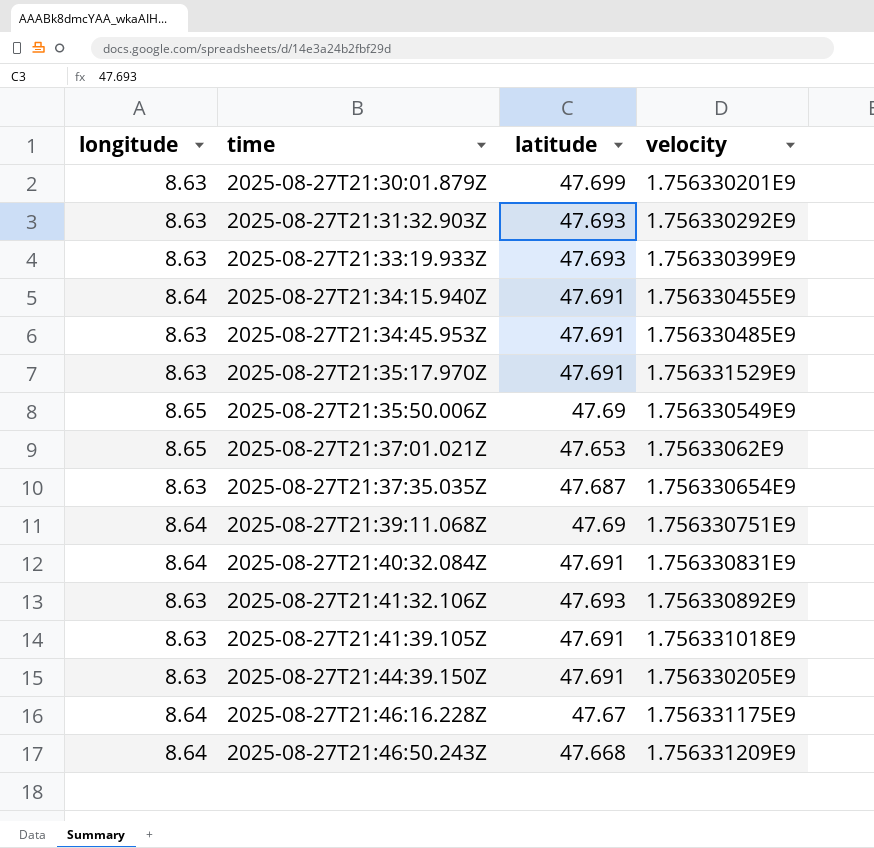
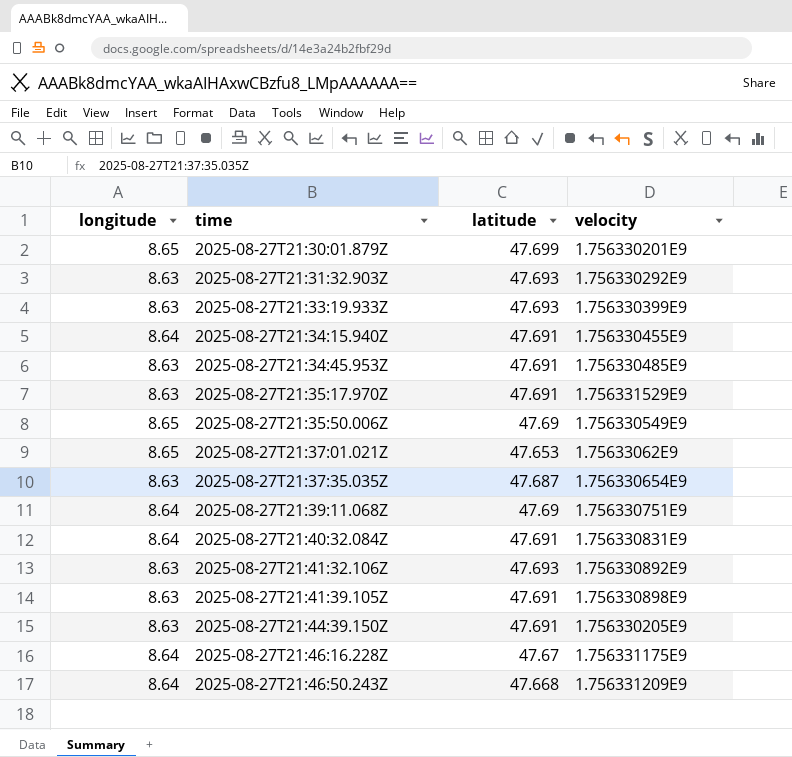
2025-08-27T21:30:01.879Z | longitude: 8.63 -> 8.65
2025-08-27T21:41:39.105Z | velocity: 1.756331018E9 -> 1.756330898E9

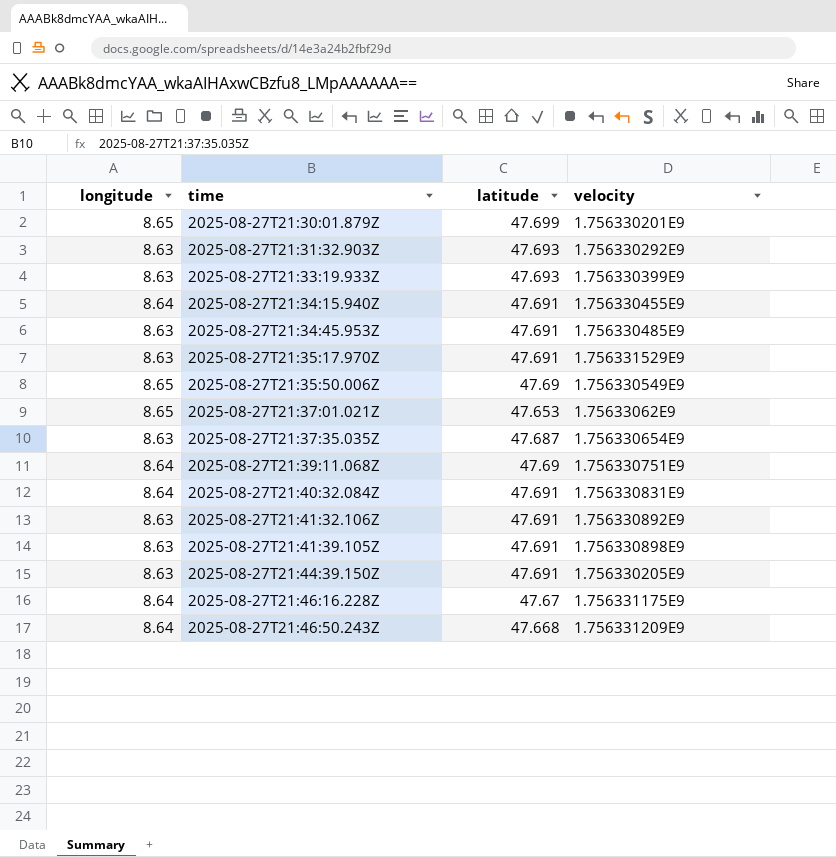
2025-08-27T21:41:32.106Z | latitude: 47.693 -> 47.691

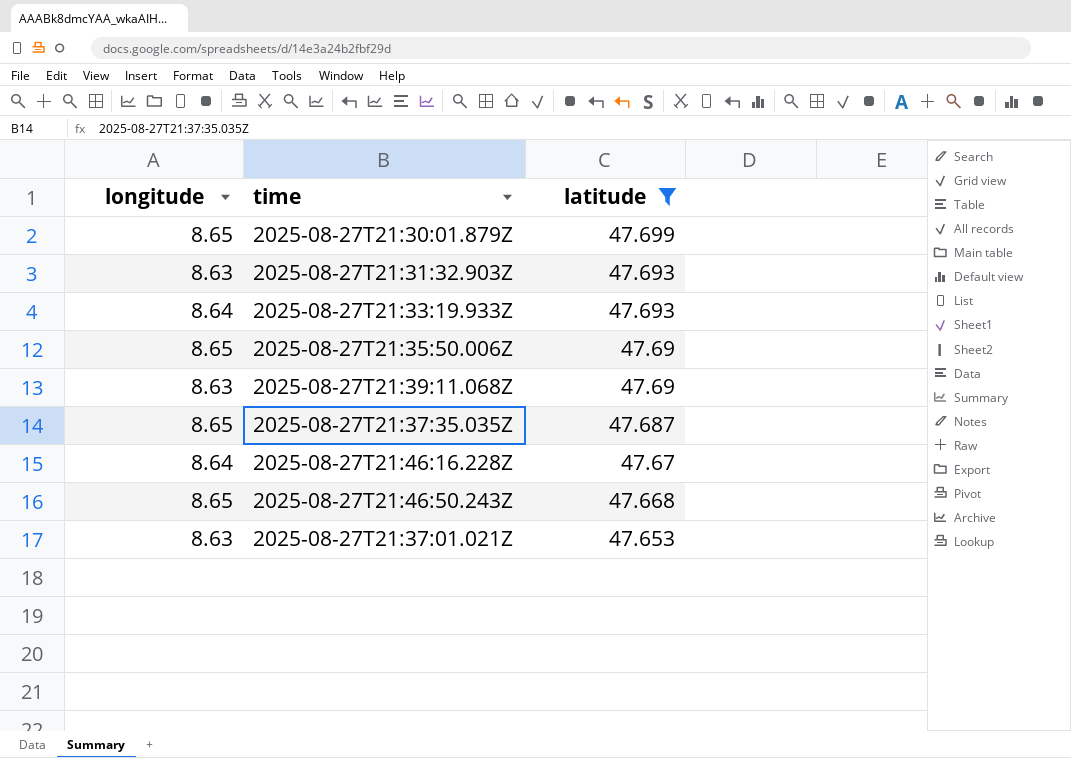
filter: none -> latitude != 47.691
row order: time ascending -> latitude descending
column velocity | position: 4 -> none
2025-08-27T21:33:19.933Z | longitude: 8.63 -> 8.64
2025-08-27T21:39:11.068Z | longitude: 8.64 -> 8.63
2025-08-27T21:37:35.035Z | longitude: 8.63 -> 8.65
2025-08-27T21:46:50.243Z | longitude: 8.64 -> 8.65
2025-08-27T21:37:01.021Z | longitude: 8.65 -> 8.63

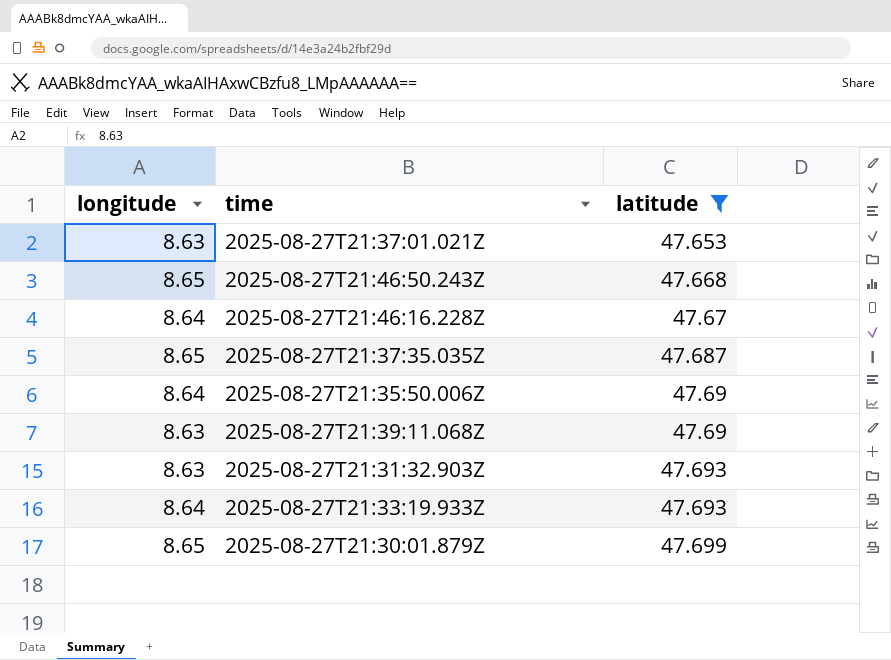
row order: latitude descending -> latitude ascending
2025-08-27T21:35:50.006Z | longitude: 8.65 -> 8.64

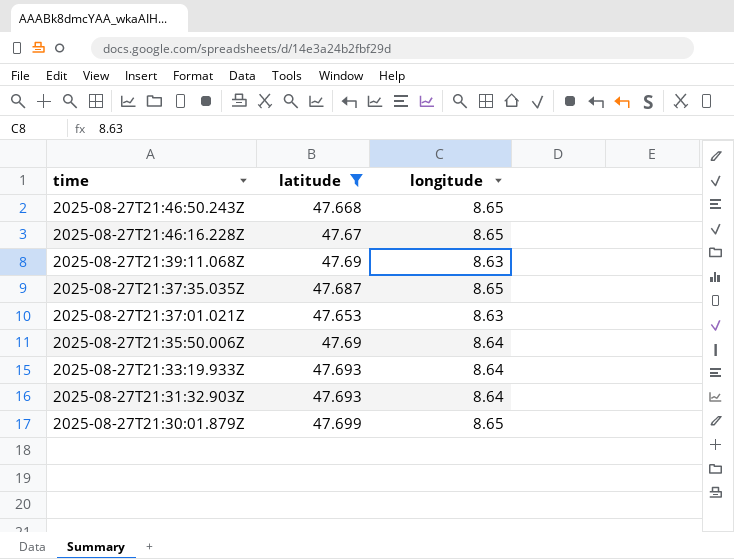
row order: latitude ascending -> time descending
column longitude | position: 1 -> 3
2025-08-27T21:46:16.228Z | longitude: 8.64 -> 8.65
2025-08-27T21:31:32.903Z | longitude: 8.63 -> 8.64

